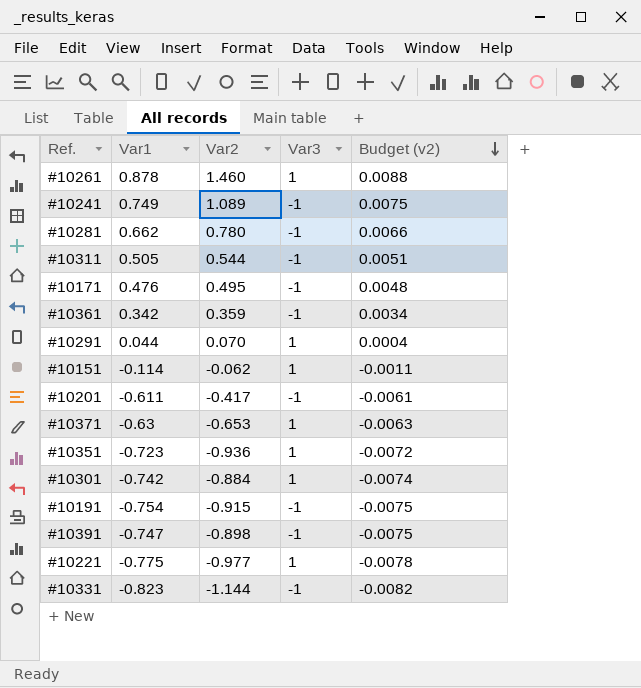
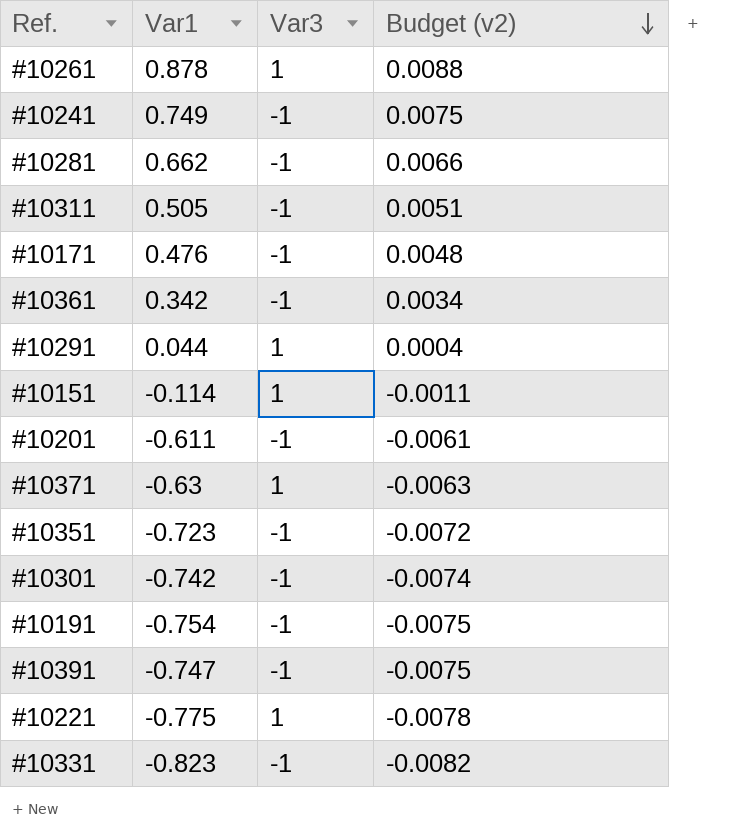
column Var2 | position: 3 -> none
#10351 | Var3: 1 -> -1
#10301 | Var3: 1 -> -1

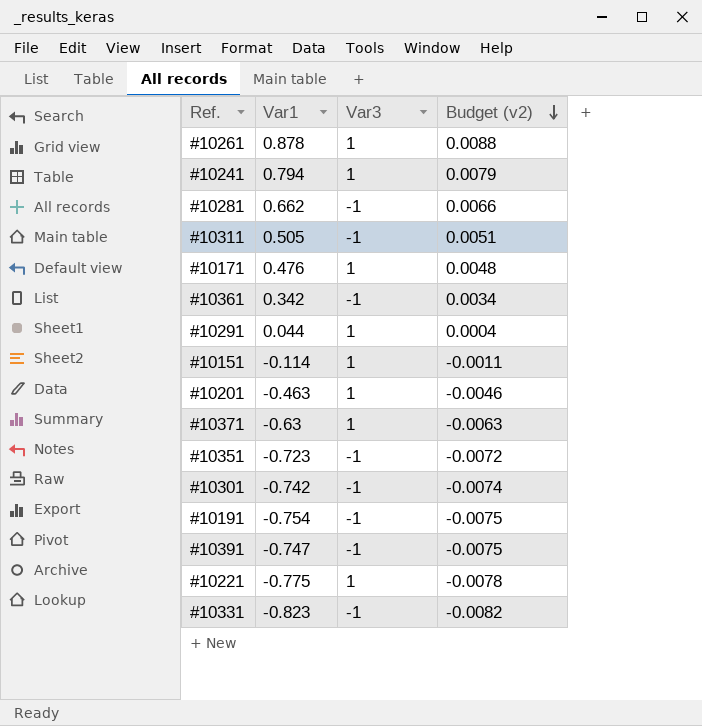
#10241 | Var1: 0.749 -> 0.794
#10241 | Var3: -1 -> 1
#10241 | Budget (v2): 0.0075 -> 0.0079
#10171 | Var3: -1 -> 1
#10201 | Var1: -0.611 -> -0.463
#10201 | Var3: -1 -> 1
#10201 | Budget (v2): -0.0061 -> -0.0046

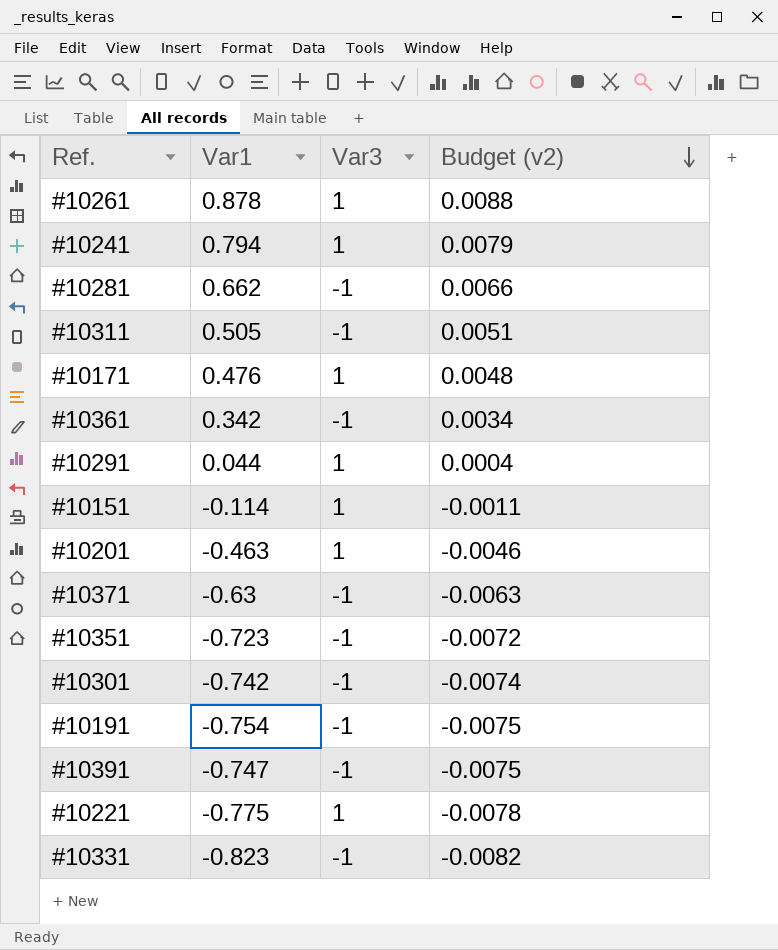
#10371 | Var3: 1 -> -1

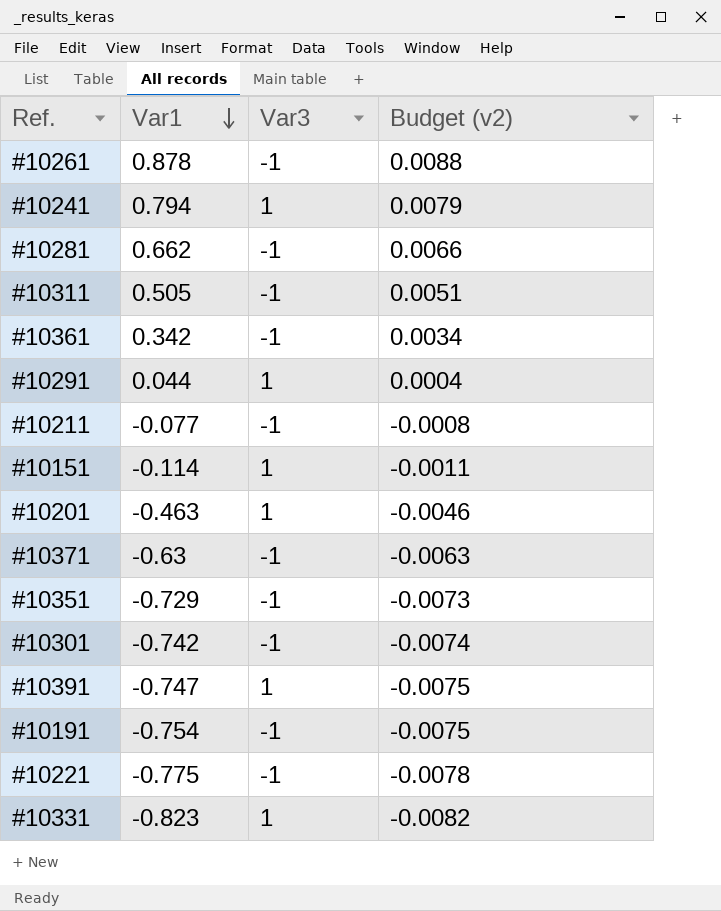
row order: Budget (v2) descending -> Var1 descending
row #10171: 0.476 | 1 | 0.0048 -> none
#10261 | Var3: 1 -> -1
row #10211: none -> -0.077 | -1 | -0.0008
#10351 | Var1: -0.723 -> -0.729
#10351 | Budget (v2): -0.0072 -> -0.0073
#10391 | Var3: -1 -> 1
#10221 | Var3: 1 -> -1
#10331 | Var3: -1 -> 1

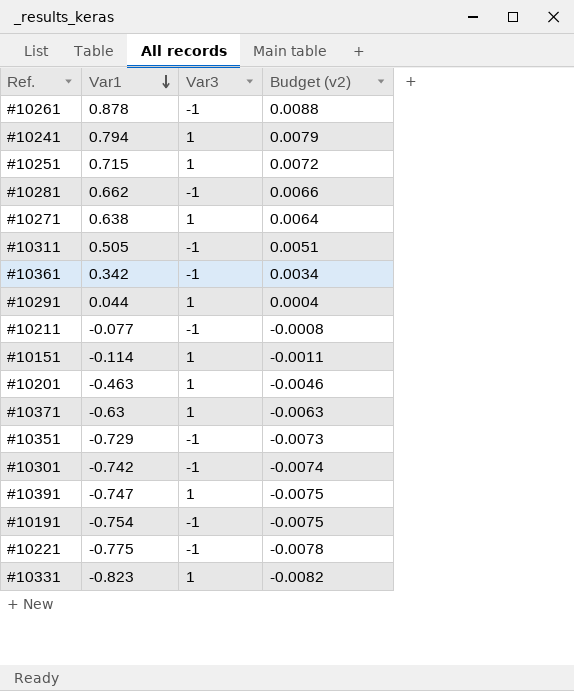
row #10251: none -> 0.715 | 1 | 0.0072
row #10271: none -> 0.638 | 1 | 0.0064
#10371 | Var3: -1 -> 1

